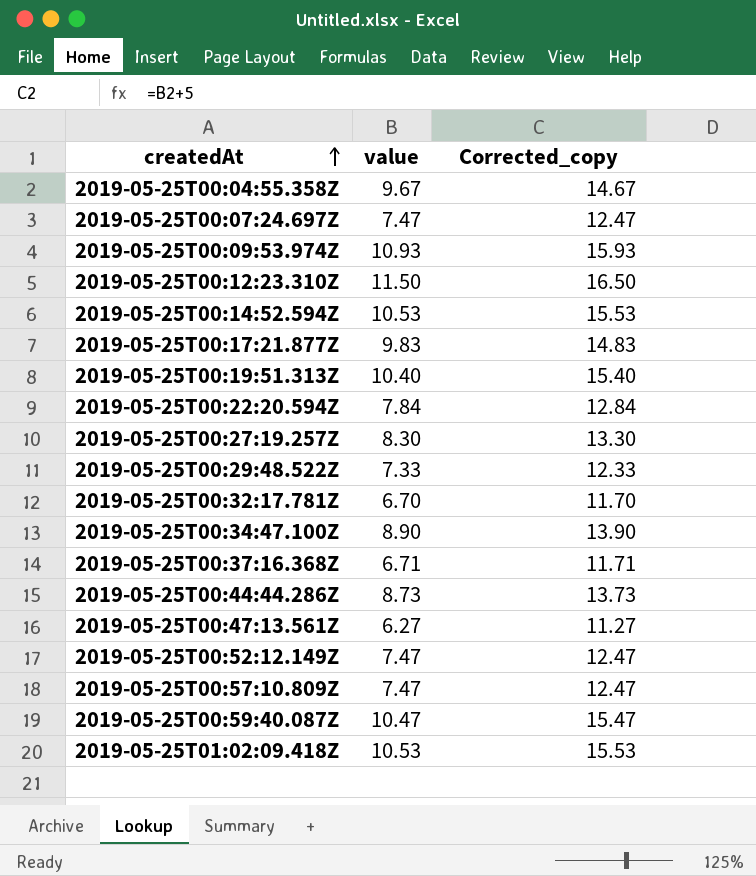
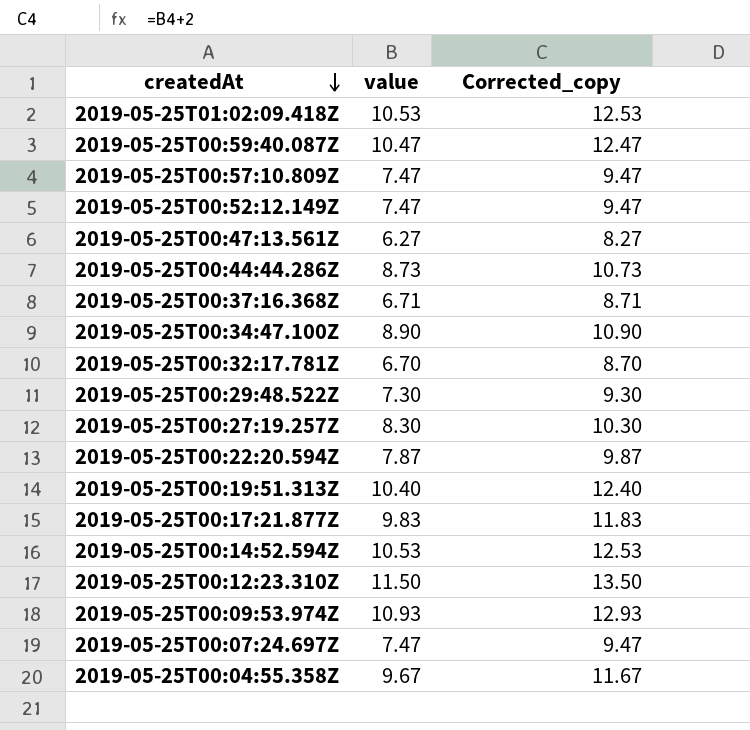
row order: createdAt ascending -> createdAt descending
column Corrected_copy | formula: [value] + 5 -> [value] + 2
2019-05-25T00:29:48.522Z | value: 7.33 -> 7.30
2019-05-25T00:22:20.594Z | value: 7.84 -> 7.87

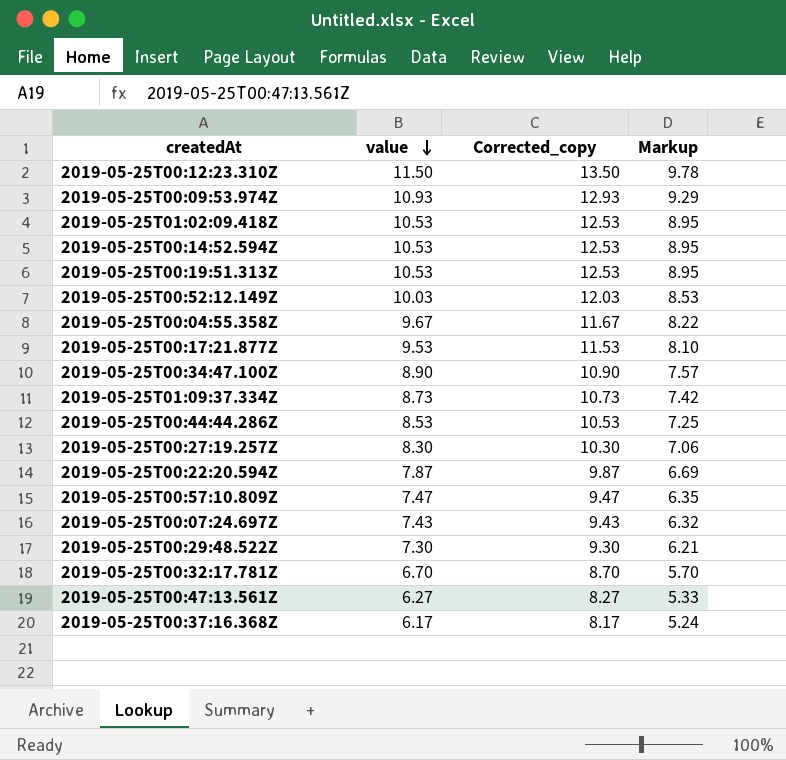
row order: createdAt descending -> value descending
column Markup | formula: none -> [value] * 0.85
row 2019-05-25T00:59:40.087Z: 10.47 | 12.47 -> none
2019-05-25T00:19:51.313Z | value: 10.40 -> 10.53
2019-05-25T00:19:51.313Z | Corrected_copy: 12.40 -> 12.53
2019-05-25T00:52:12.149Z | value: 7.47 -> 10.03
2019-05-25T00:52:12.149Z | Corrected_copy: 9.47 -> 12.03
2019-05-25T00:17:21.877Z | value: 9.83 -> 9.53
2019-05-25T00:17:21.877Z | Corrected_copy: 11.83 -> 11.53
row 2019-05-25T01:09:37.334Z: none -> 8.73 | 10.73 | 7.42
2019-05-25T00:44:44.286Z | value: 8.73 -> 8.53
2019-05-25T00:44:44.286Z | Corrected_copy: 10.73 -> 10.53
2019-05-25T00:07:24.697Z | value: 7.47 -> 7.43
2019-05-25T00:07:24.697Z | Corrected_copy: 9.47 -> 9.43
2019-05-25T00:37:16.368Z | value: 6.71 -> 6.17
2019-05-25T00:37:16.368Z | Corrected_copy: 8.71 -> 8.17

